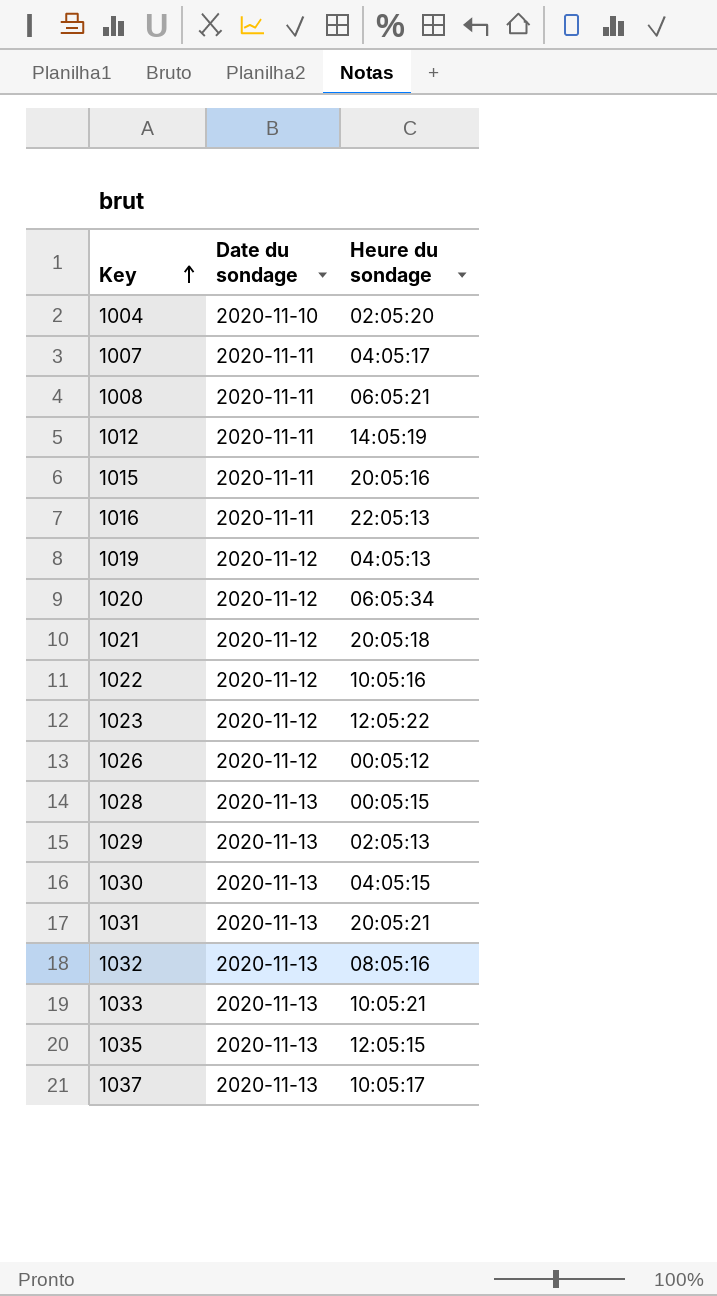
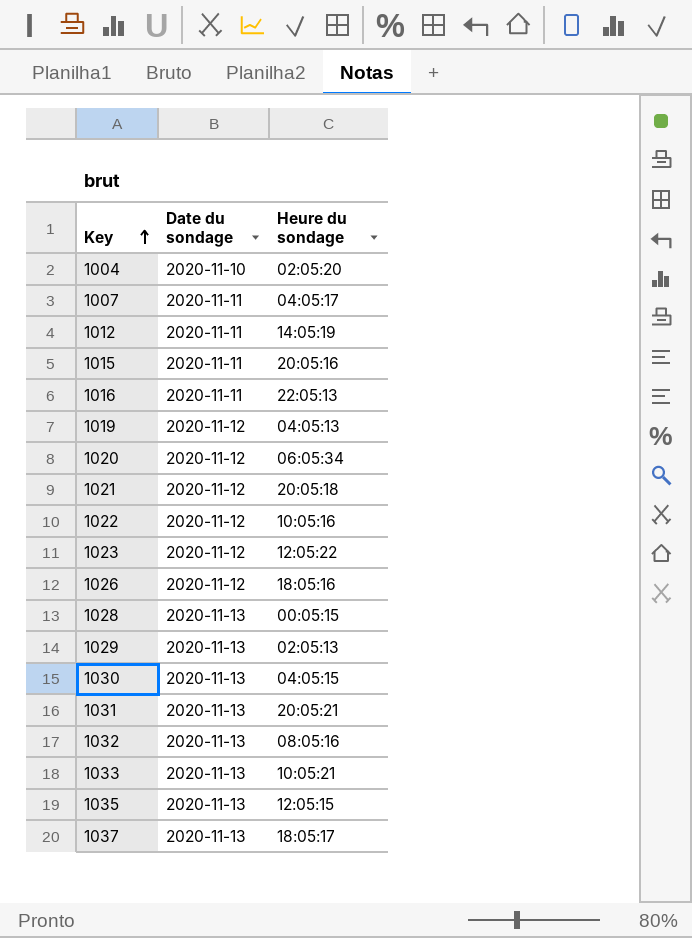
row 1008: 2020-11-11 | 06:05:21 -> none
1026 | Heure du sondage: 00:05:12 -> 18:05:16
1037 | Heure du sondage: 10:05:17 -> 18:05:17

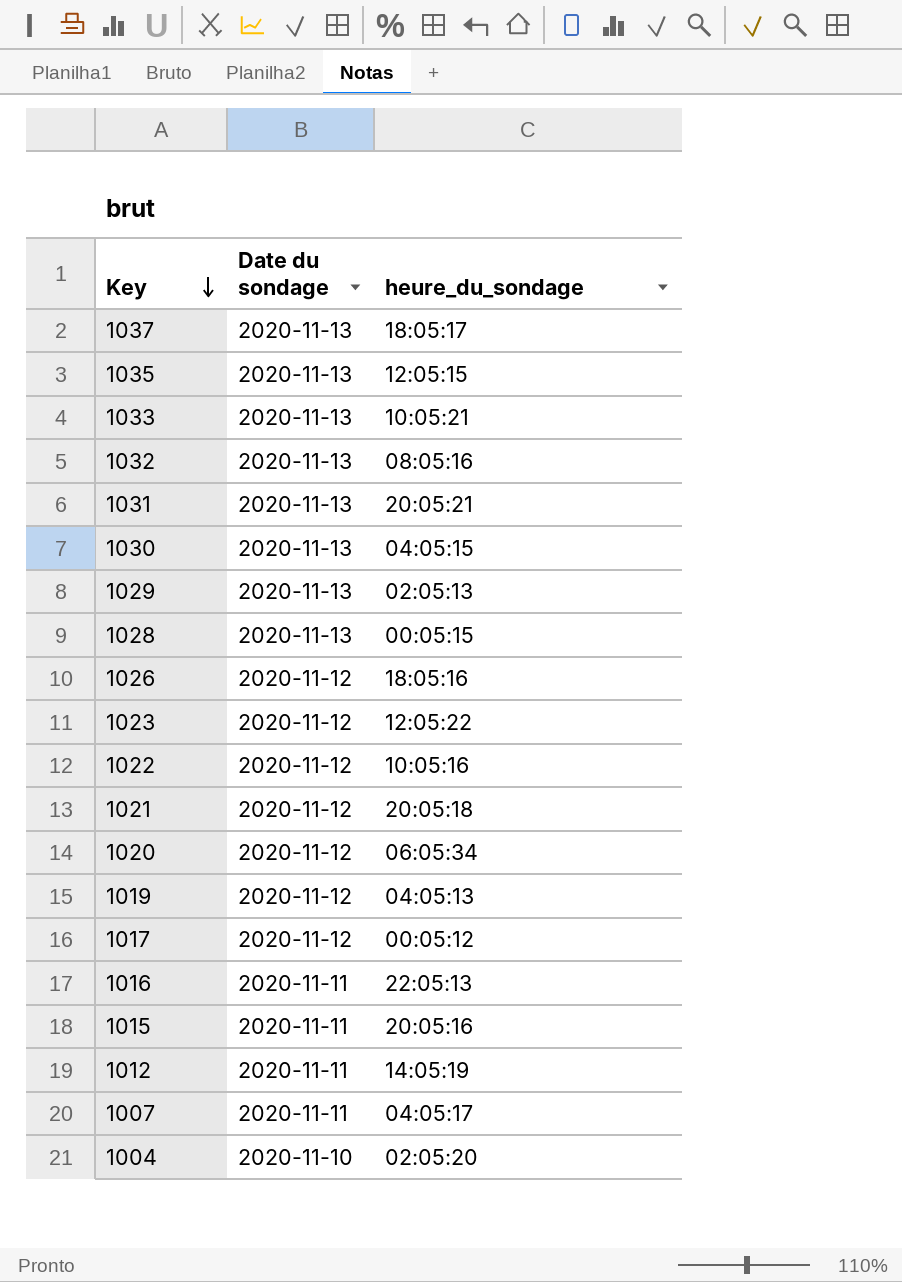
row order: Key ascending -> Key descending
column name: Heure du sondage -> heure_du_sondage
row 1017: none -> 2020-11-12 | 00:05:12

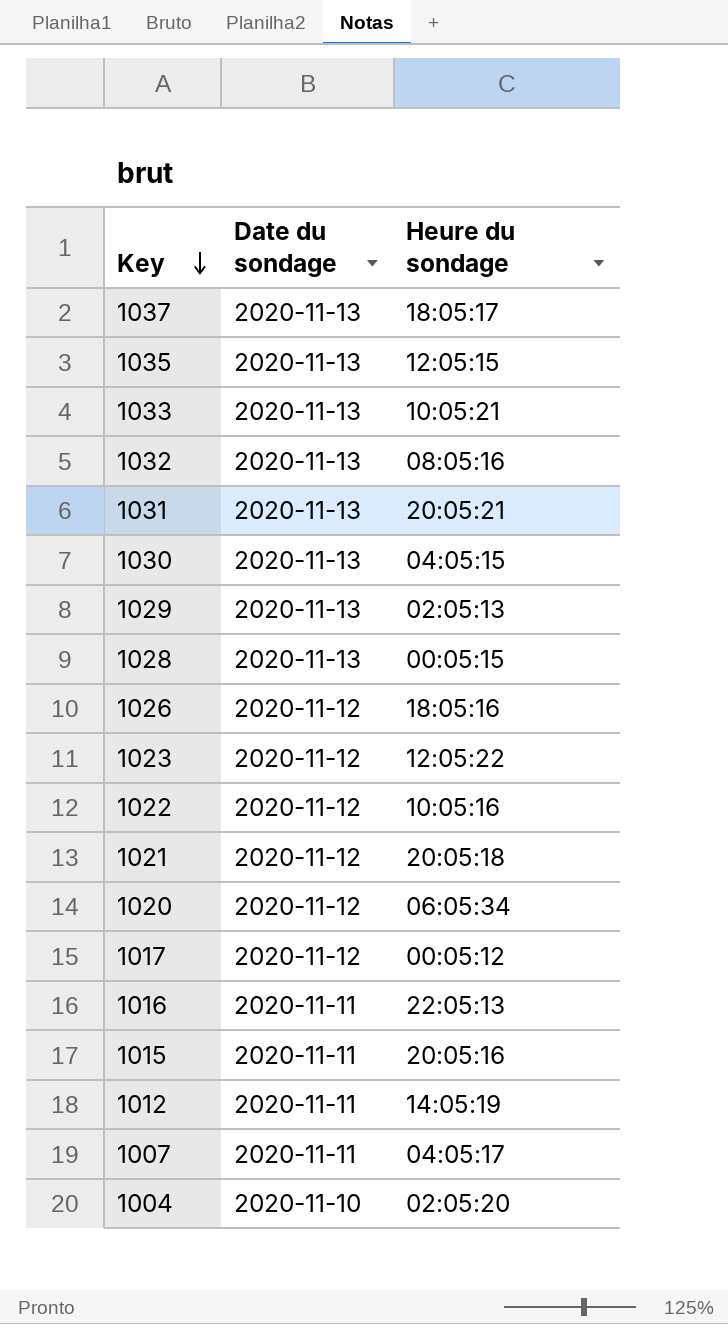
column name: heure_du_sondage -> Heure du sondage
row 1019: 2020-11-12 | 04:05:13 -> none

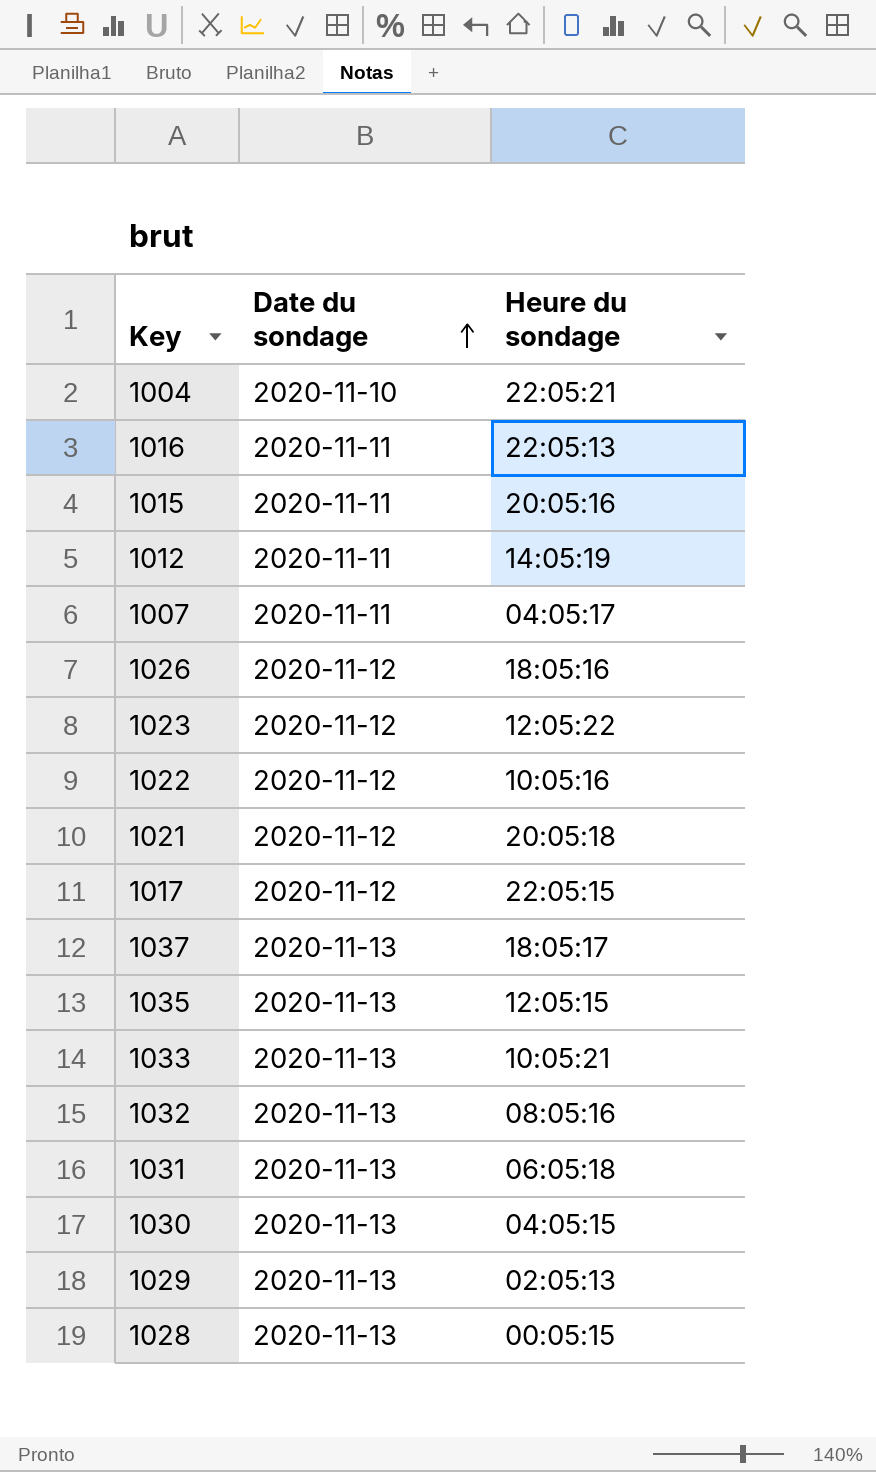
row order: Key descending -> Date du sondage ascending
row 1020: 2020-11-12 | 06:05:34 -> none
1004 | Heure du sondage: 02:05:20 -> 22:05:21
1017 | Heure du sondage: 00:05:12 -> 22:05:15
1031 | Heure du sondage: 20:05:21 -> 06:05:18

